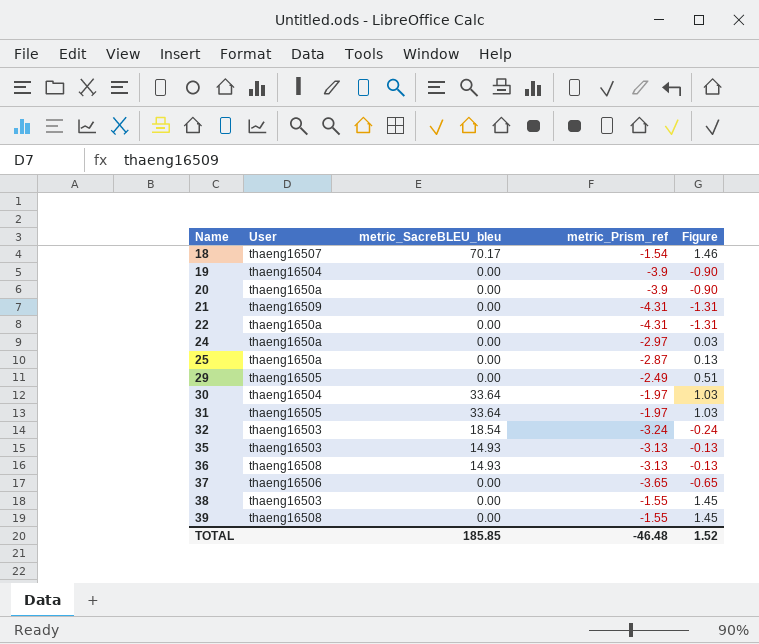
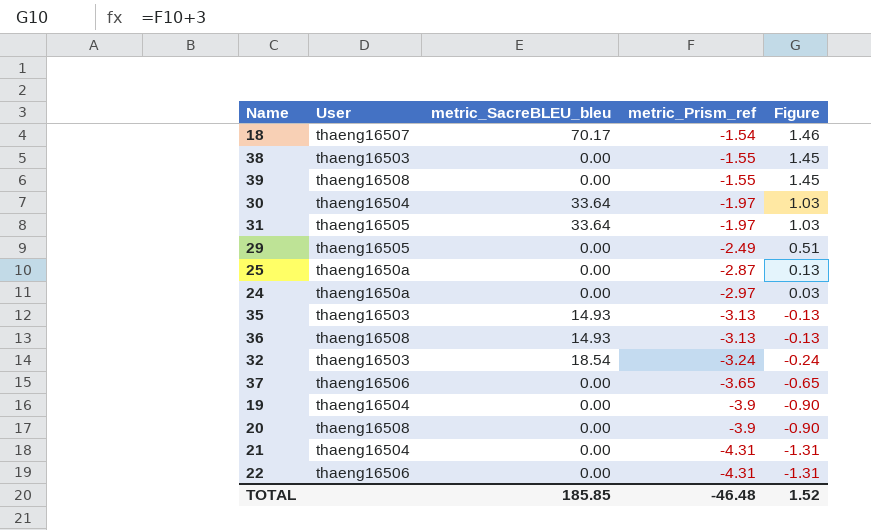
row order: Name ascending -> metric_Prism_ref descending
20 | User: thaeng1650a -> thaeng16508
21 | User: thaeng16509 -> thaeng16504
22 | User: thaeng1650a -> thaeng16506

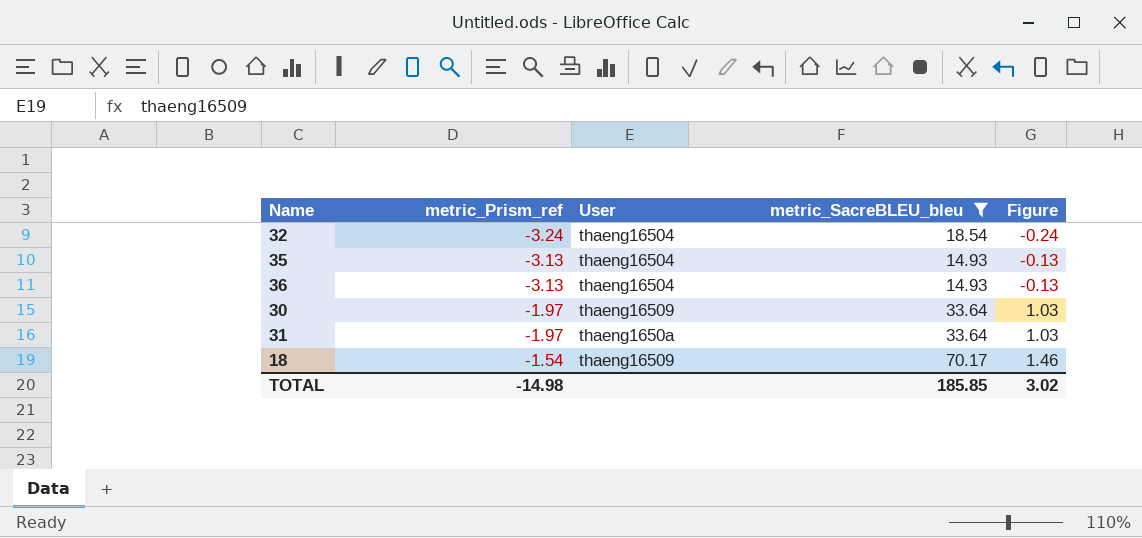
filter: none -> metric_SacreBLEU_bleu != 0.00
row order: metric_Prism_ref descending -> metric_Prism_ref ascending
column metric_Prism_ref | position: 4 -> 2
32 | User: thaeng16503 -> thaeng16504
35 | User: thaeng16503 -> thaeng16504
36 | User: thaeng16508 -> thaeng16504
30 | User: thaeng16504 -> thaeng16509
31 | User: thaeng16505 -> thaeng1650a
18 | User: thaeng16507 -> thaeng16509
TOTAL | metric_Prism_ref: -46.48 -> -14.98
TOTAL | Figure: 1.52 -> 3.02

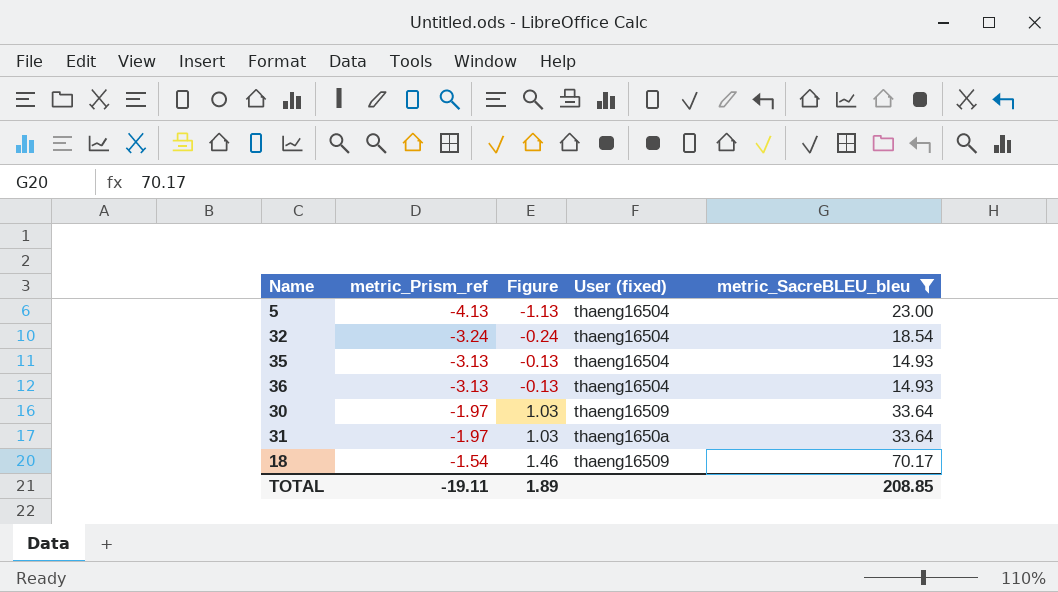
column Figure | position: 5 -> 3
column name: User -> User (fixed)
row 5: none -> -4.13 | -1.13 | thaeng16504 | 23.00
TOTAL | metric_Prism_ref: -14.98 -> -19.11
TOTAL | Figure: 3.02 -> 1.89
TOTAL | metric_SacreBLEU_bleu: 185.85 -> 208.85

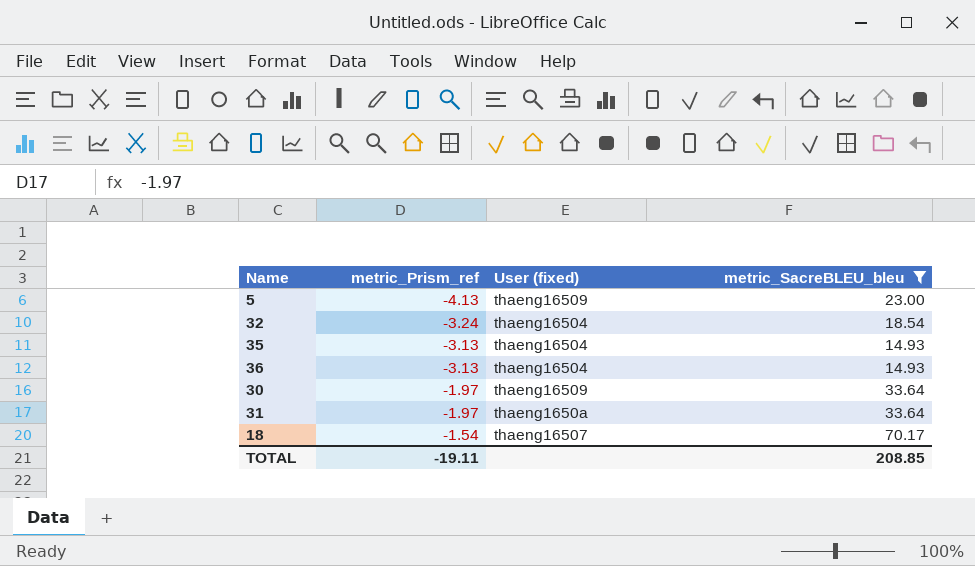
column Figure | formula: [metric_Prism_ref] + 3 -> none
5 | User (fixed): thaeng16504 -> thaeng16509
18 | User (fixed): thaeng16509 -> thaeng16507

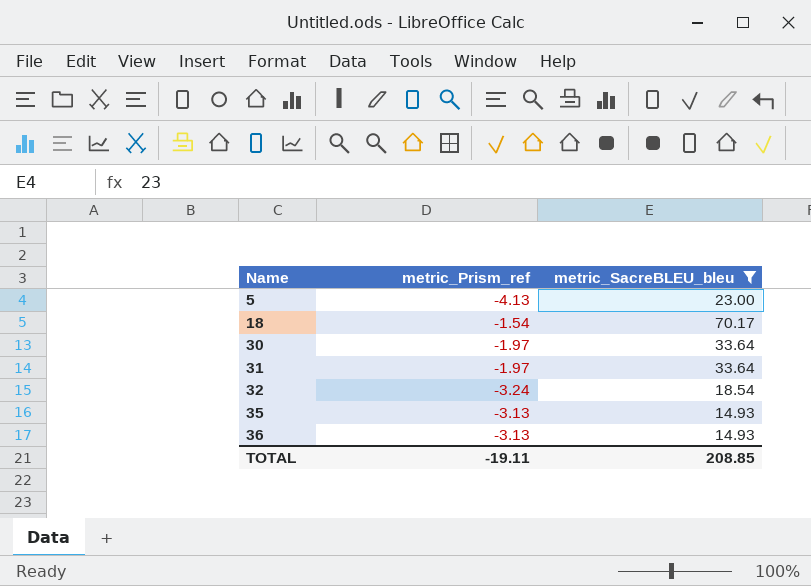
row order: metric_Prism_ref ascending -> Name ascending
column User (fixed) | position: 3 -> none

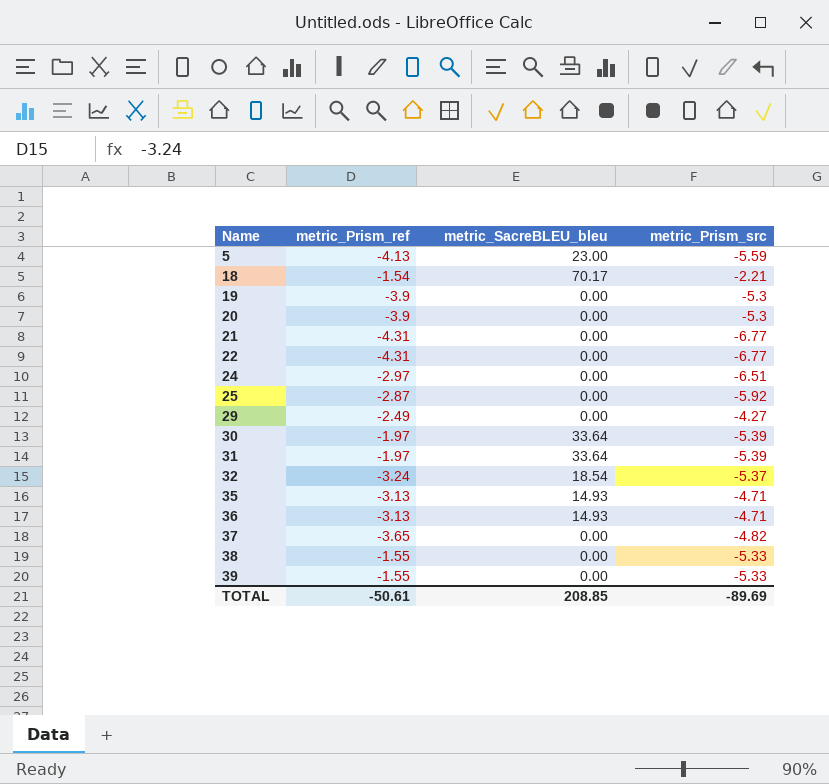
filter: metric_SacreBLEU_bleu != 0.00 -> none
column metric_Prism_src | position: none -> 4
TOTAL | metric_Prism_ref: -19.11 -> -50.61

